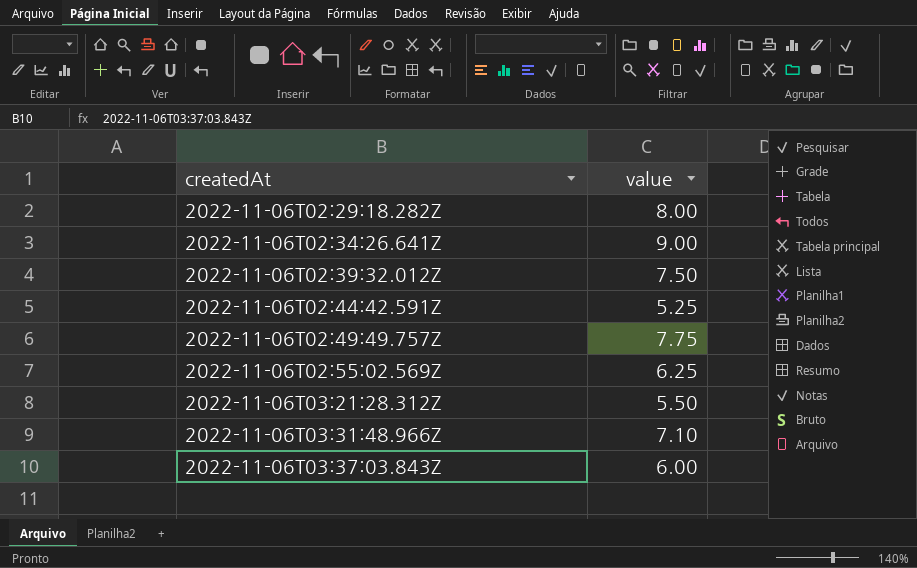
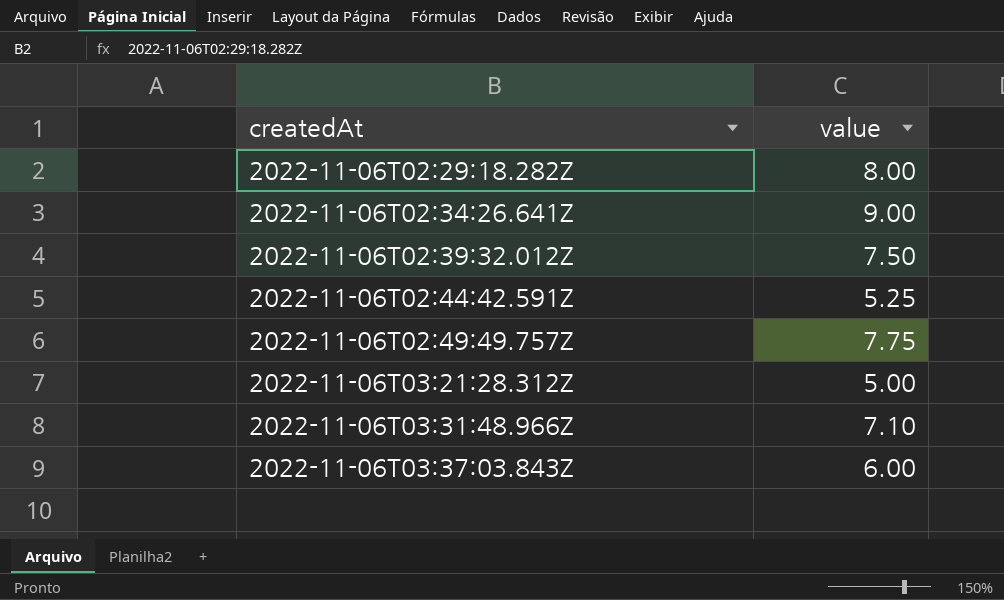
row 2022-11-06T02:55:02.569Z: 6.25 -> none
2022-11-06T03:21:28.312Z | value: 5.50 -> 5.00

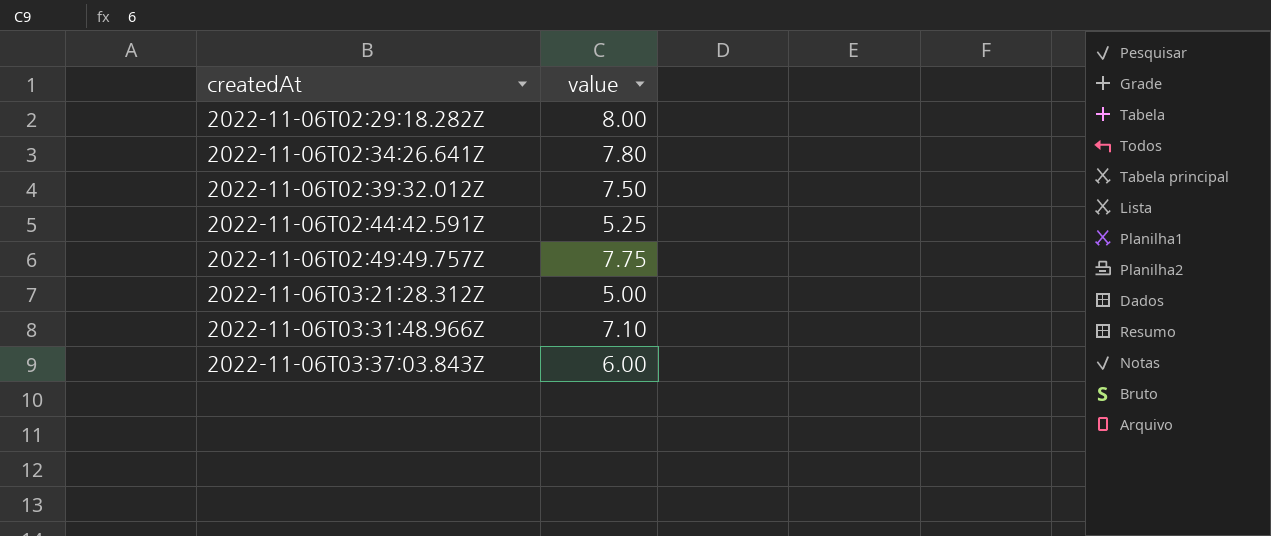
2022-11-06T02:34:26.641Z | value: 9.00 -> 7.80

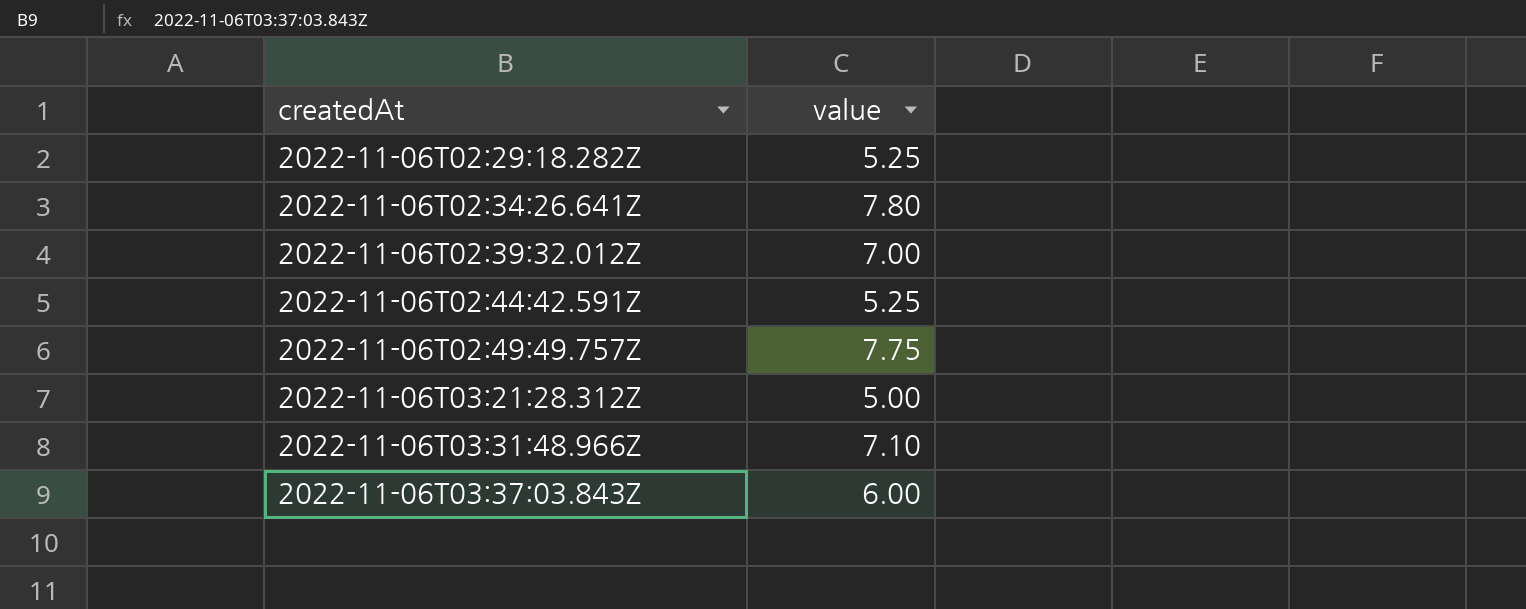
2022-11-06T02:29:18.282Z | value: 8.00 -> 5.25
2022-11-06T02:39:32.012Z | value: 7.50 -> 7.00

